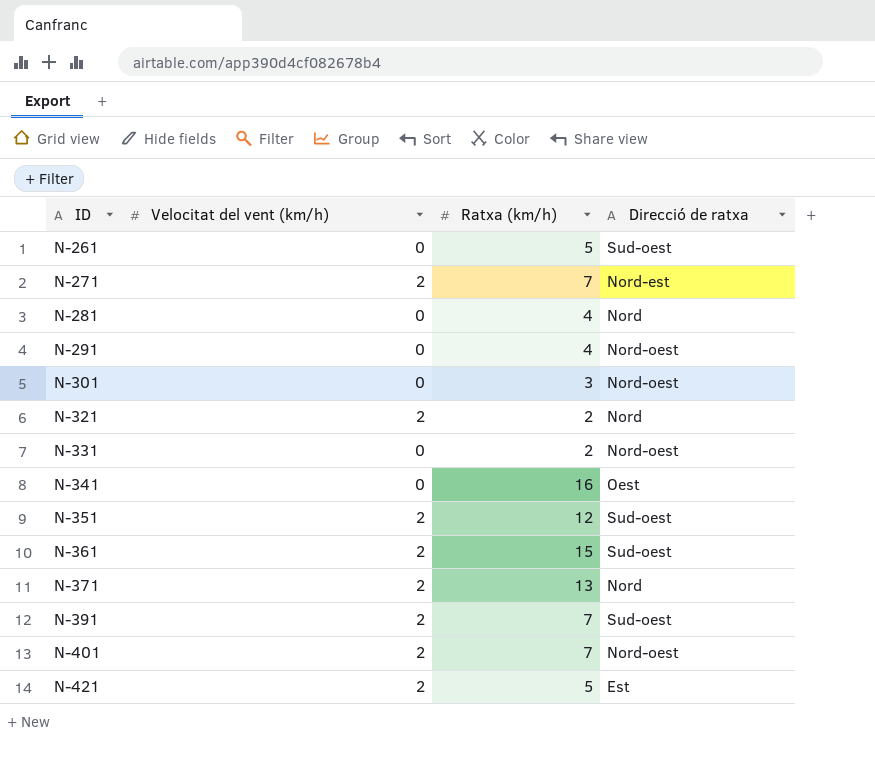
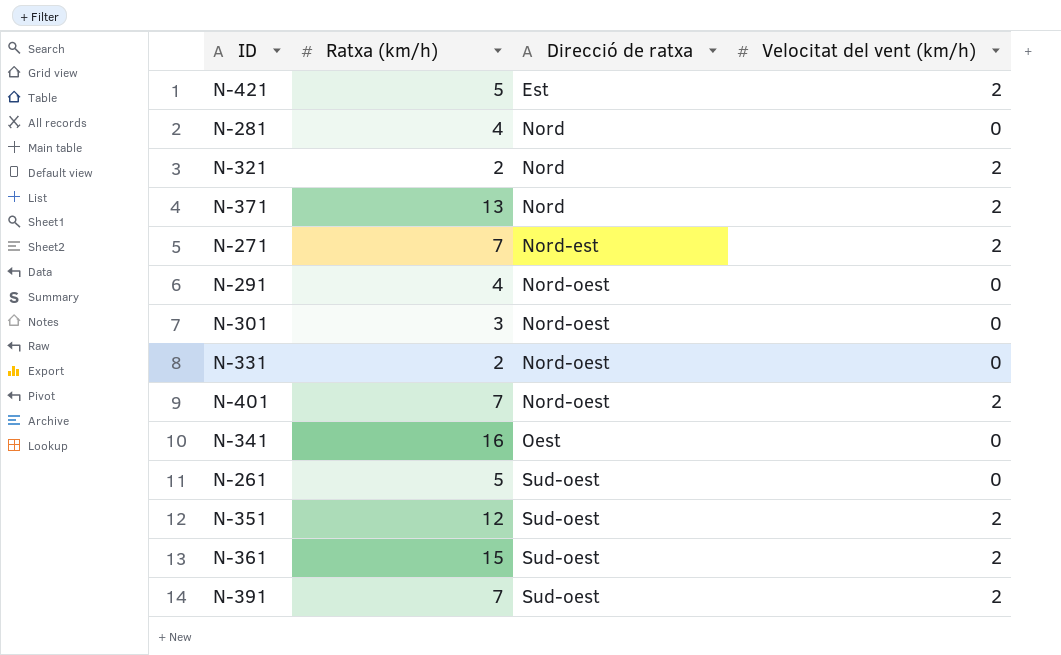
row order: ID ascending -> Direcció de ratxa ascending
column Velocitat del vent (km/h) | position: 2 -> 4

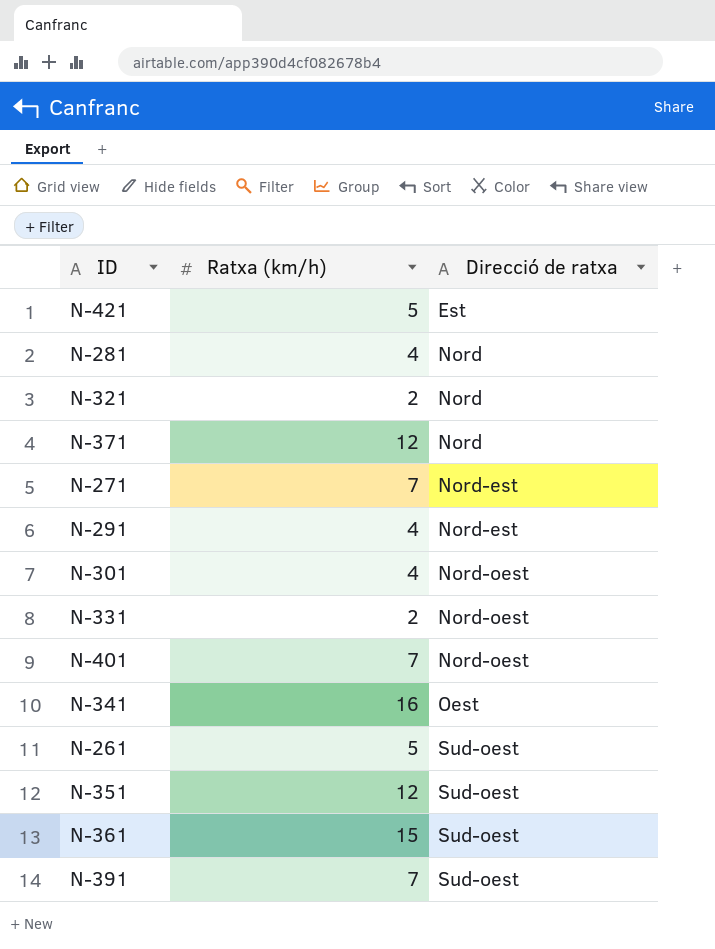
column Velocitat del vent (km/h) | position: 4 -> none
N-371 | Ratxa (km/h): 13 -> 12
N-291 | Direcció de ratxa: Nord-oest -> Nord-est
N-301 | Ratxa (km/h): 3 -> 4

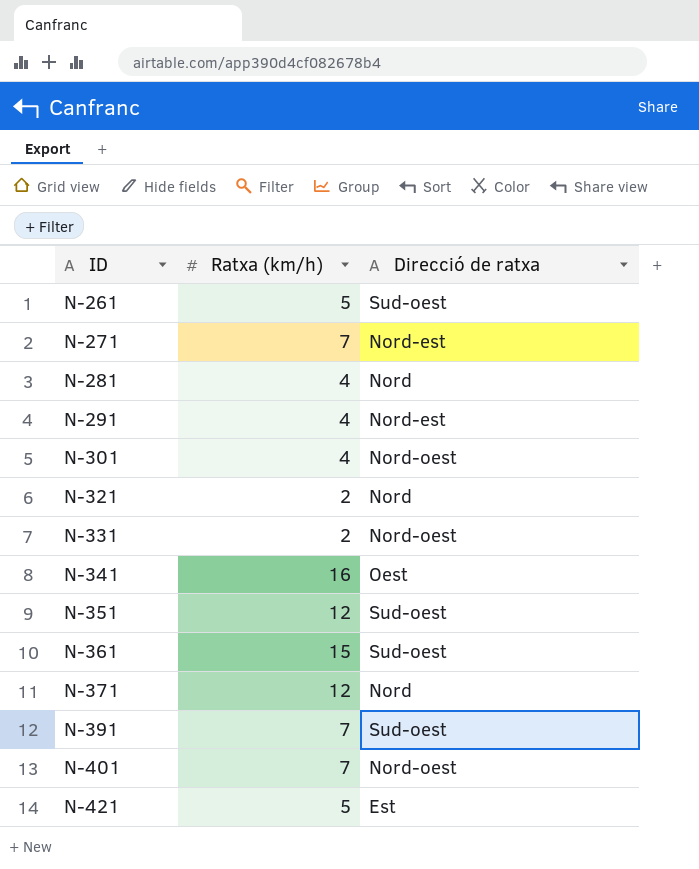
row order: Direcció de ratxa ascending -> ID ascending

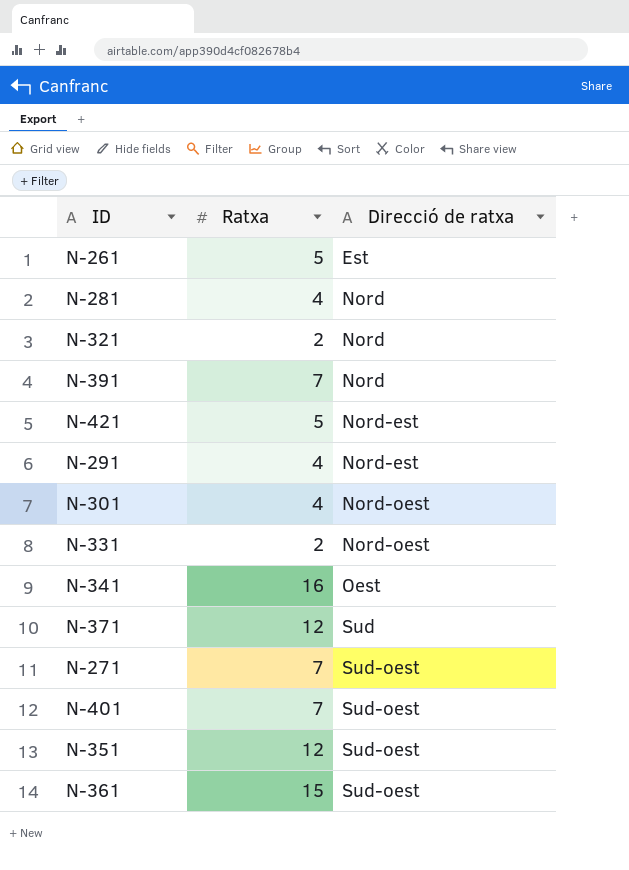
row order: ID ascending -> Direcció de ratxa ascending
column name: Ratxa (km/h) -> Ratxa
N-261 | Direcció de ratxa: Sud-oest -> Est
N-391 | Direcció de ratxa: Sud-oest -> Nord
N-421 | Direcció de ratxa: Est -> Nord-est
N-371 | Direcció de ratxa: Nord -> Sud
N-271 | Direcció de ratxa: Nord-est -> Sud-oest
N-401 | Direcció de ratxa: Nord-oest -> Sud-oest

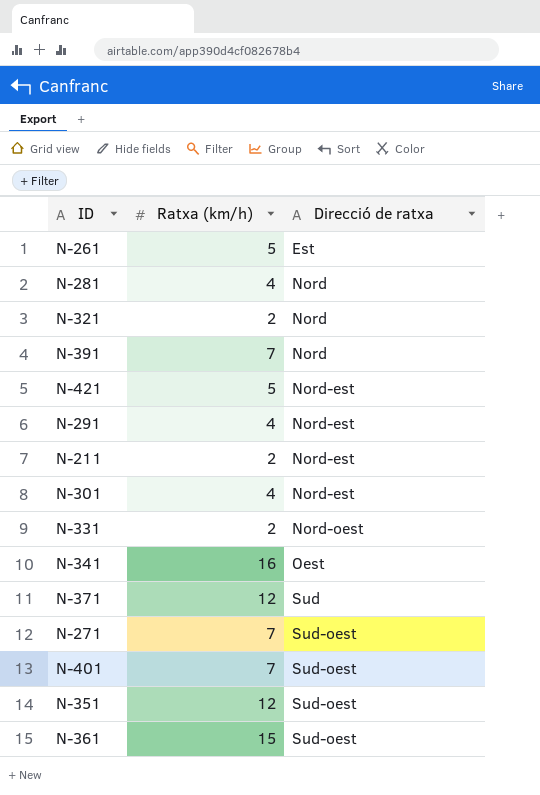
column name: Ratxa -> Ratxa (km/h)
row N-211: none -> 2 | Nord-est
N-301 | Direcció de ratxa: Nord-oest -> Nord-est

